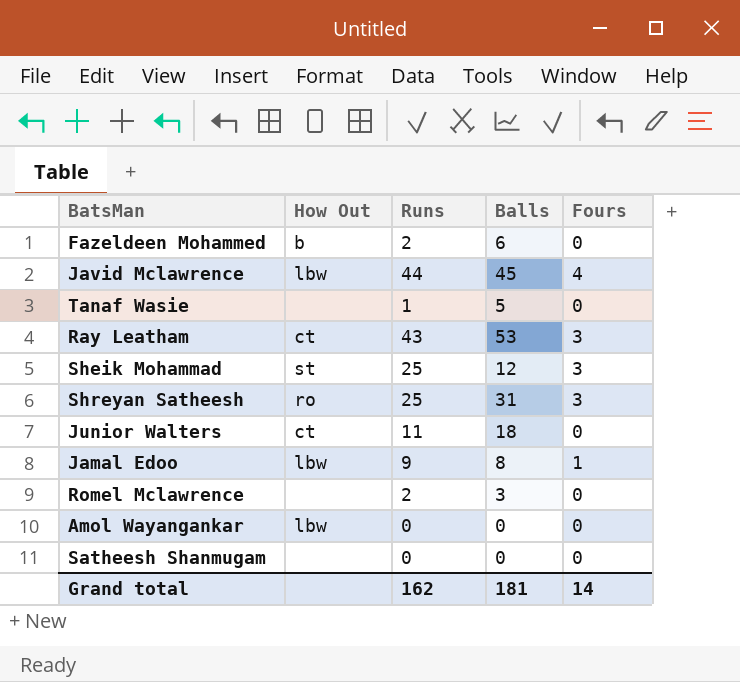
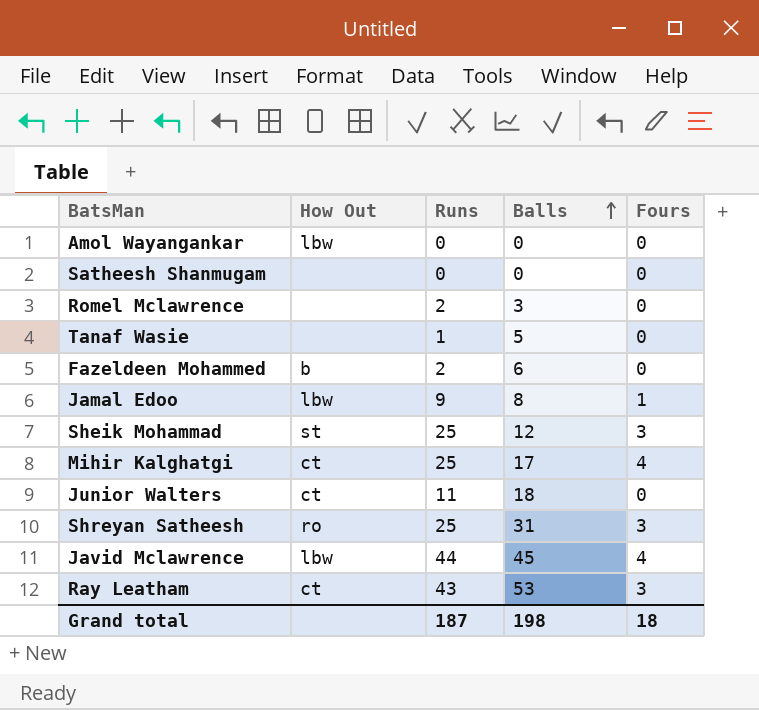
row order: none -> Balls ascending
row Mihir Kalghatgi: none -> ct | 25 | 17 | 4
Grand total | Runs: 162 -> 187
Grand total | Balls: 181 -> 198
Grand total | Fours: 14 -> 18

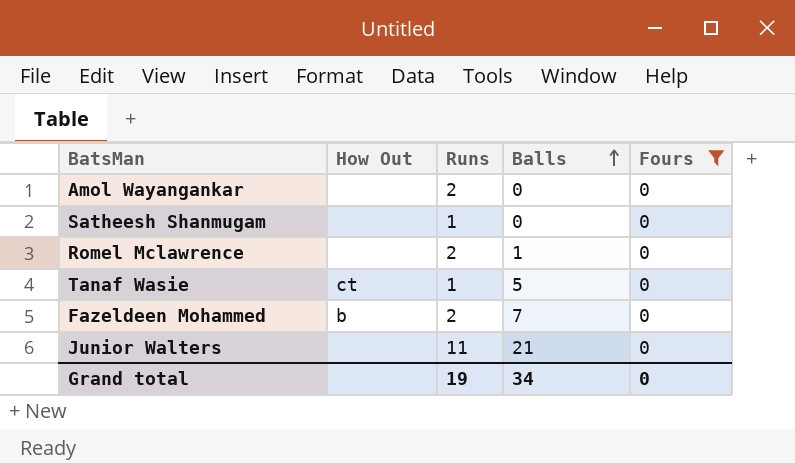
filter: none -> Fours = 0
Amol Wayangankar | How Out: lbw -> none
Amol Wayangankar | Runs: 0 -> 2
Satheesh Shanmugam | Runs: 0 -> 1
Romel Mclawrence | Balls: 3 -> 1
Tanaf Wasie | How Out: none -> ct
Fazeldeen Mohammed | Balls: 6 -> 7
Junior Walters | How Out: ct -> none
Junior Walters | Balls: 18 -> 21
Grand total | Runs: 187 -> 19
Grand total | Balls: 198 -> 34
Grand total | Fours: 18 -> 0

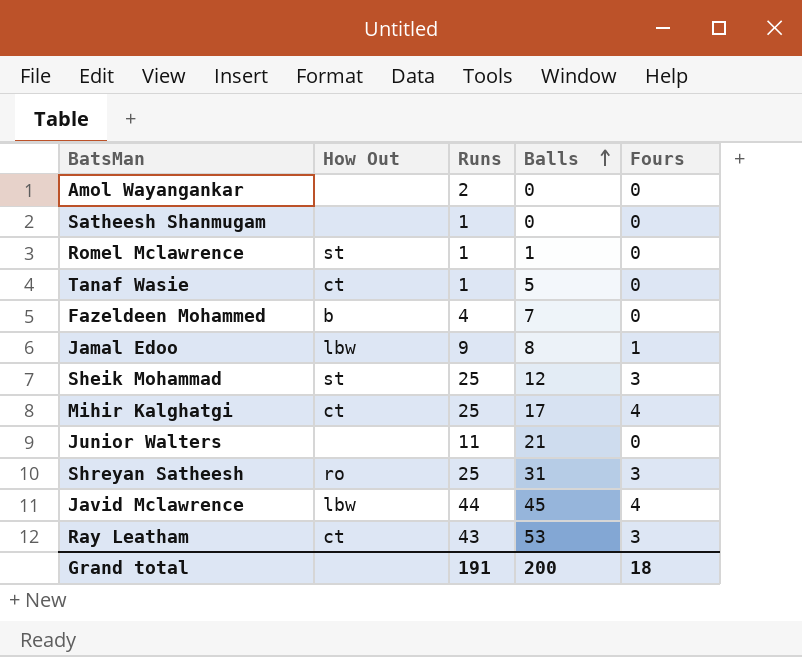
filter: Fours = 0 -> none
Romel Mclawrence | How Out: none -> st
Romel Mclawrence | Runs: 2 -> 1
Fazeldeen Mohammed | Runs: 2 -> 4
Grand total | Runs: 19 -> 191
Grand total | Balls: 34 -> 200
Grand total | Fours: 0 -> 18

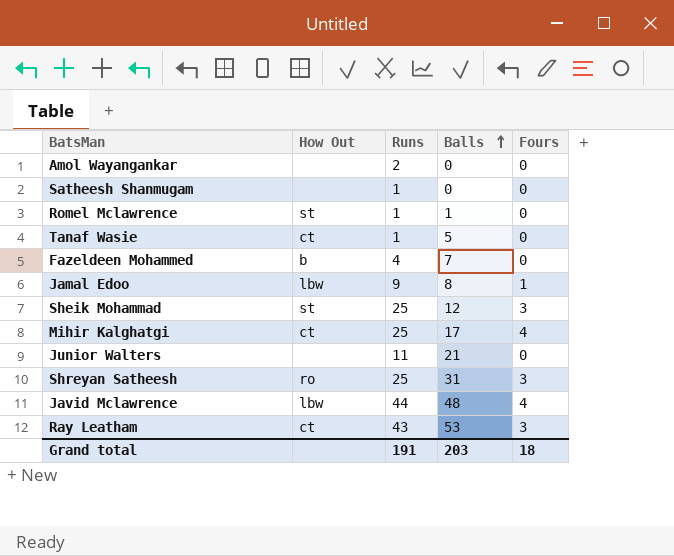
Javid Mclawrence | Balls: 45 -> 48
Grand total | Balls: 200 -> 203

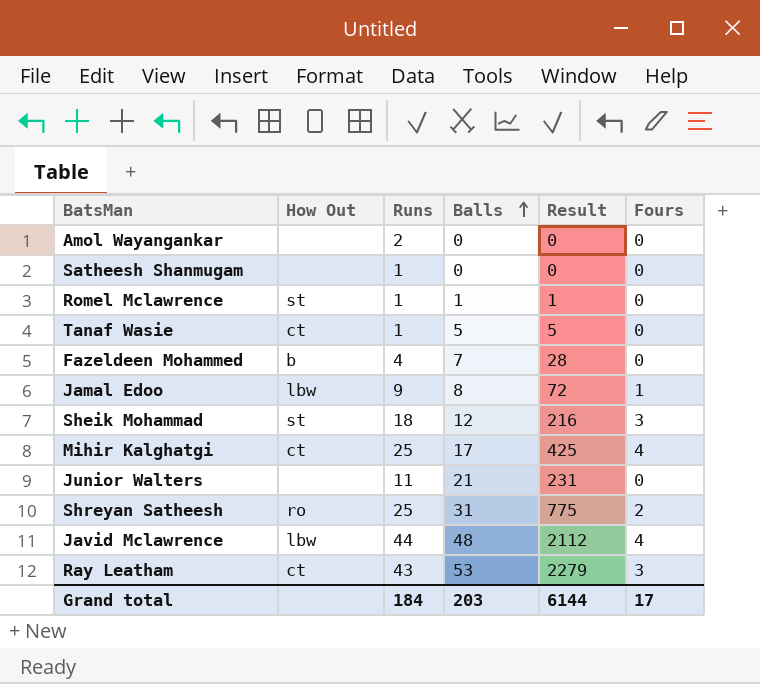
column Result | formula: none -> [Runs] * [Balls]
Sheik Mohammad | Runs: 25 -> 18
Shreyan Satheesh | Fours: 3 -> 2
Grand total | Runs: 191 -> 184
Grand total | Fours: 18 -> 17

